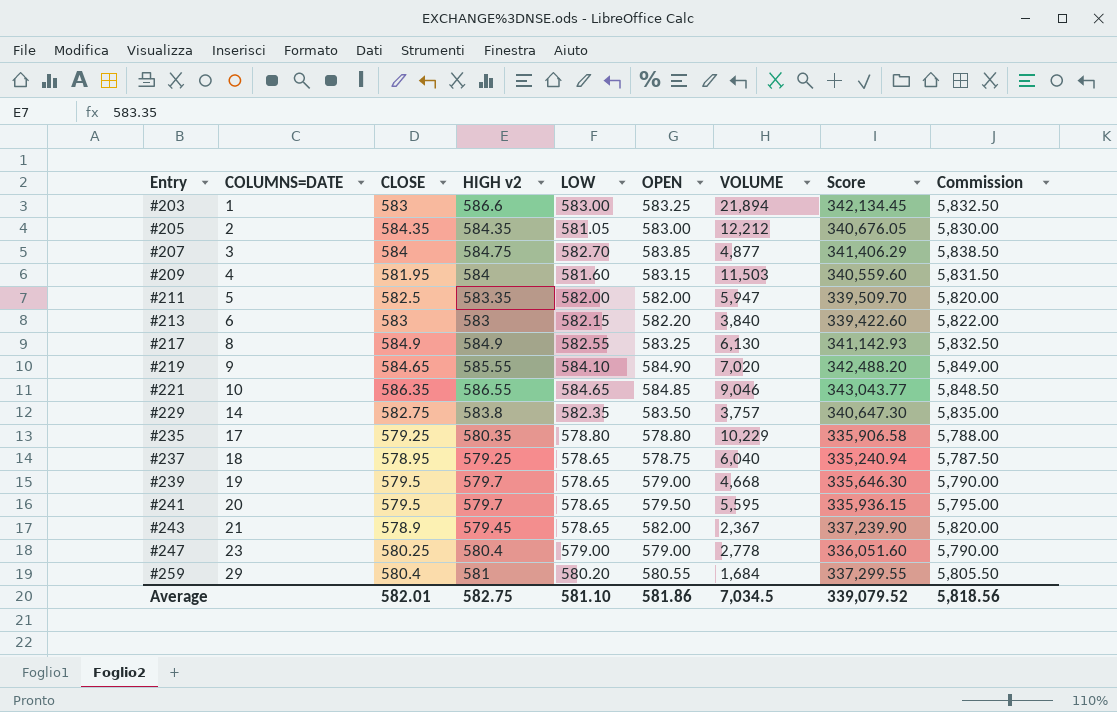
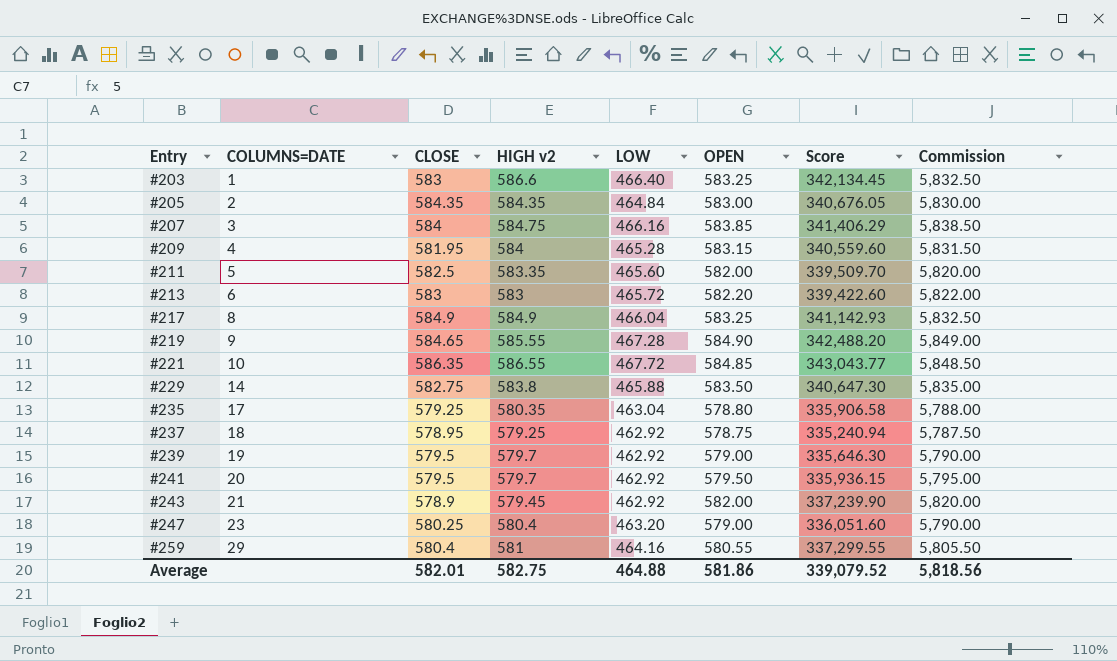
column VOLUME | position: 7 -> none
#203 | LOW: 583.00 -> 466.40
#205 | LOW: 581.05 -> 464.84
#207 | LOW: 582.70 -> 466.16
#209 | LOW: 581.60 -> 465.28
#211 | LOW: 582.00 -> 465.60
#213 | LOW: 582.15 -> 465.72
#217 | LOW: 582.55 -> 466.04
#219 | LOW: 584.10 -> 467.28
#221 | LOW: 584.65 -> 467.72
#229 | LOW: 582.35 -> 465.88
#235 | LOW: 578.80 -> 463.04
#237 | LOW: 578.65 -> 462.92
#239 | LOW: 578.65 -> 462.92
#241 | LOW: 578.65 -> 462.92
#243 | LOW: 578.65 -> 462.92
#247 | LOW: 579.00 -> 463.20
#259 | LOW: 580.20 -> 464.16
Average | LOW: 581.10 -> 464.88

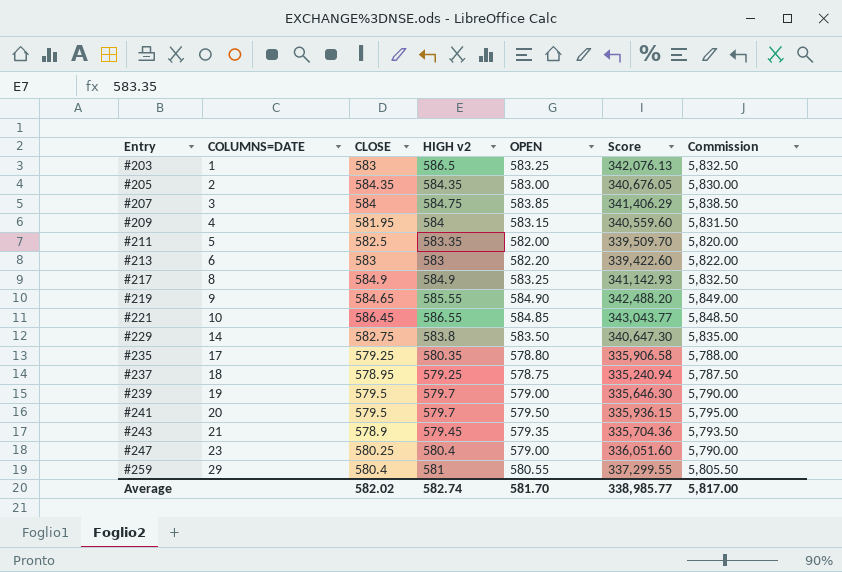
column LOW | position: 5 -> none
#203 | HIGH v2: 586.6 -> 586.5
#203 | Score: 342,134.45 -> 342,076.13
#221 | CLOSE: 586.35 -> 586.45
#243 | OPEN: 582.00 -> 579.35
#243 | Score: 337,239.90 -> 335,704.36
#243 | Commission: 5,820.00 -> 5,793.50
Average | CLOSE: 582.01 -> 582.02
Average | HIGH v2: 582.75 -> 582.74
Average | OPEN: 581.86 -> 581.70
Average | Score: 339,079.52 -> 338,985.77
Average | Commission: 5,818.56 -> 5,817.00

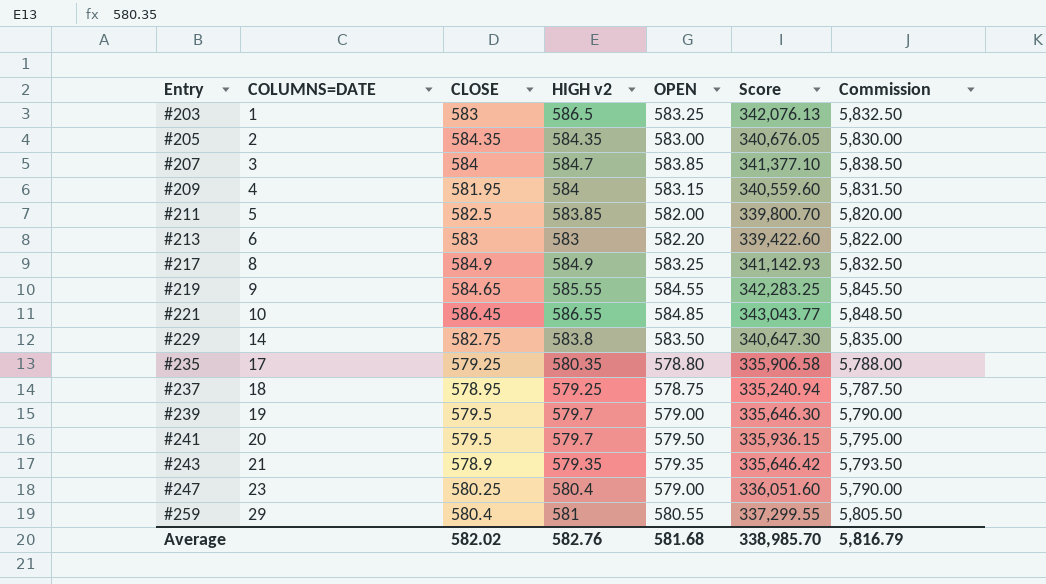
#207 | HIGH v2: 584.75 -> 584.7
#207 | Score: 341,406.29 -> 341,377.10
#211 | HIGH v2: 583.35 -> 583.85
#211 | Score: 339,509.70 -> 339,800.70
#219 | OPEN: 584.90 -> 584.55
#219 | Score: 342,488.20 -> 342,283.25
#219 | Commission: 5,849.00 -> 5,845.50
#243 | HIGH v2: 579.45 -> 579.35
#243 | Score: 335,704.36 -> 335,646.42
Average | HIGH v2: 582.74 -> 582.76
Average | OPEN: 581.70 -> 581.68
Average | Score: 338,985.77 -> 338,985.70
Average | Commission: 5,817.00 -> 5,816.79

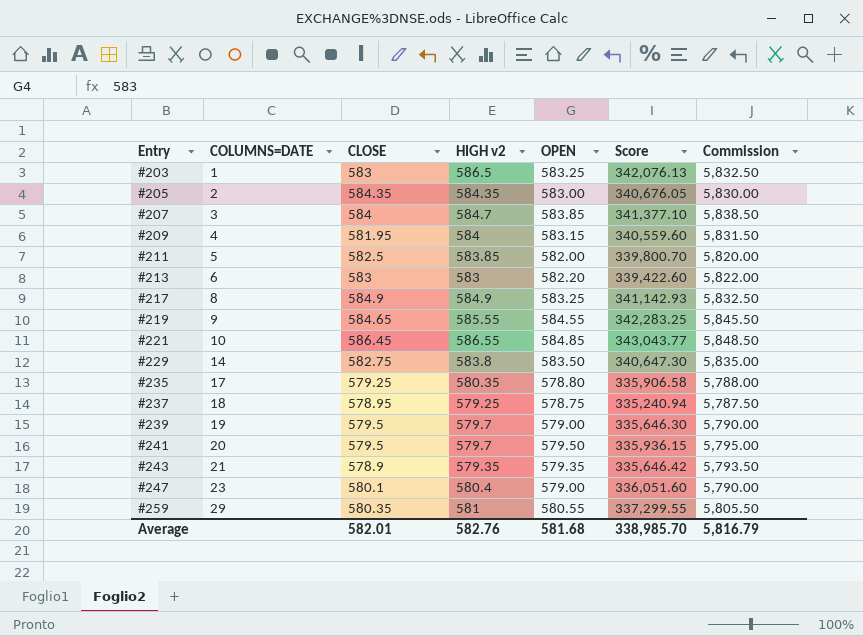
#247 | CLOSE: 580.25 -> 580.1
#259 | CLOSE: 580.4 -> 580.35
Average | CLOSE: 582.02 -> 582.01

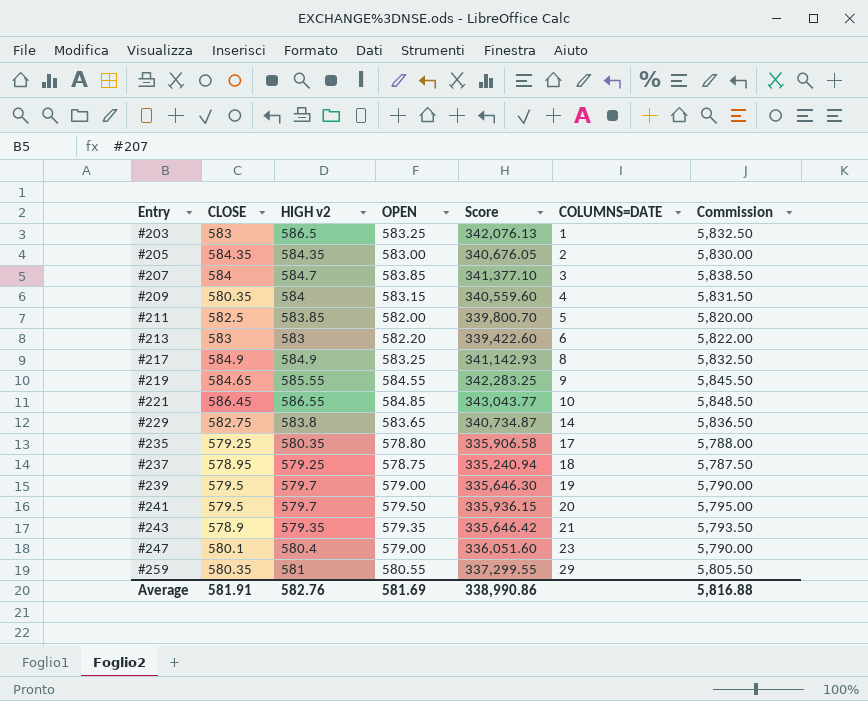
column COLUMNS=DATE | position: 2 -> 6
#209 | CLOSE: 581.95 -> 580.35
#229 | OPEN: 583.50 -> 583.65
#229 | Score: 340,647.30 -> 340,734.87
#229 | Commission: 5,835.00 -> 5,836.50
Average | CLOSE: 582.01 -> 581.91
Average | OPEN: 581.68 -> 581.69
Average | Score: 338,985.70 -> 338,990.86
Average | Commission: 5,816.79 -> 5,816.88

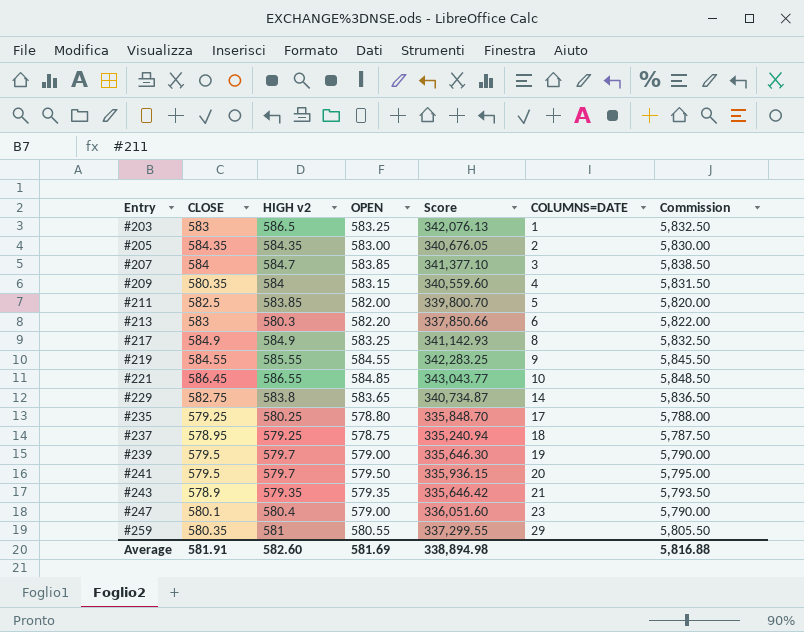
#213 | HIGH v2: 583 -> 580.3
#213 | Score: 339,422.60 -> 337,850.66
#219 | CLOSE: 584.65 -> 584.55
#235 | HIGH v2: 580.35 -> 580.25
#235 | Score: 335,906.58 -> 335,848.70
Average | HIGH v2: 582.76 -> 582.60
Average | Score: 338,990.86 -> 338,894.98

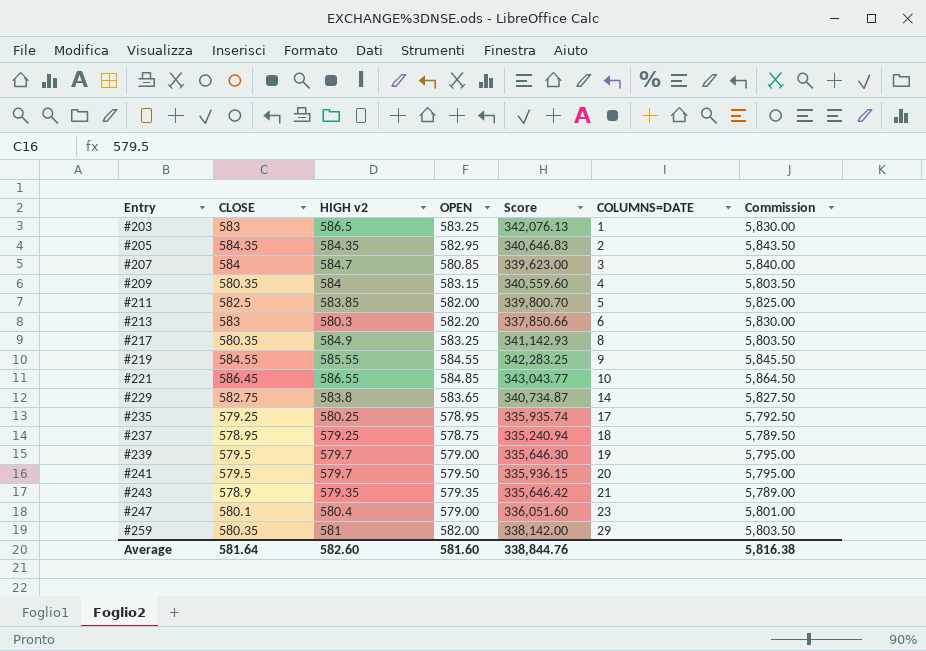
column Commission | formula: [OPEN] * 10 -> [CLOSE] * 10
#205 | OPEN: 583.00 -> 582.95
#205 | Score: 340,676.05 -> 340,646.83
#207 | OPEN: 583.85 -> 580.85
#207 | Score: 341,377.10 -> 339,623.00
#217 | CLOSE: 584.9 -> 580.35
#235 | OPEN: 578.80 -> 578.95
#235 | Score: 335,848.70 -> 335,935.74
#259 | OPEN: 580.55 -> 582.00
#259 | Score: 337,299.55 -> 338,142.00
Average | CLOSE: 581.91 -> 581.64
Average | OPEN: 581.69 -> 581.60
Average | Score: 338,894.98 -> 338,844.76
Average | Commission: 5,816.88 -> 5,816.38

